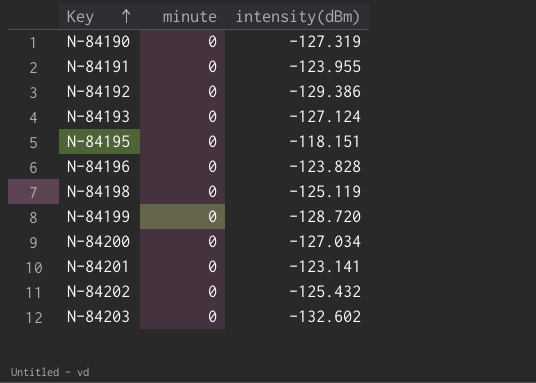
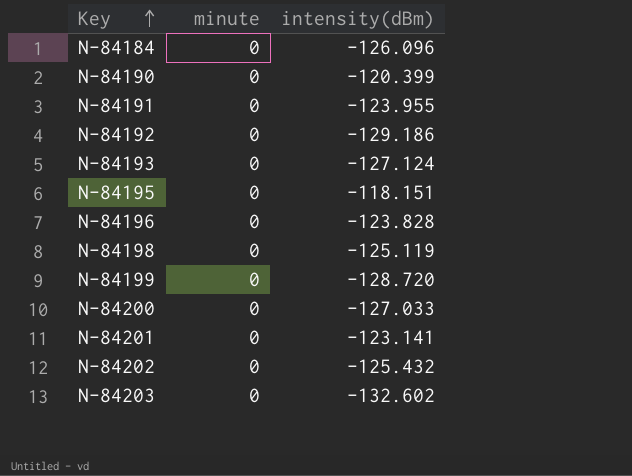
row N-84184: none -> 0 | -126.096
N-84190 | intensity(dBm): -127.319 -> -120.399
N-84192 | intensity(dBm): -129.386 -> -129.186
N-84200 | intensity(dBm): -127.034 -> -127.033

